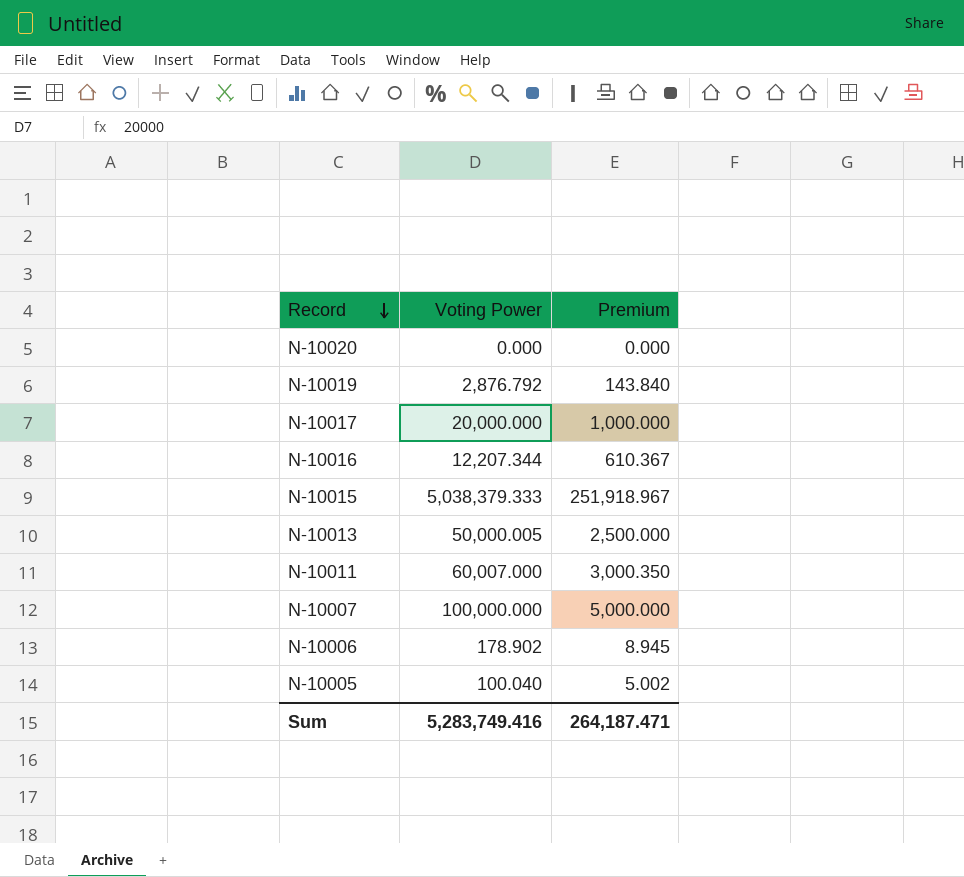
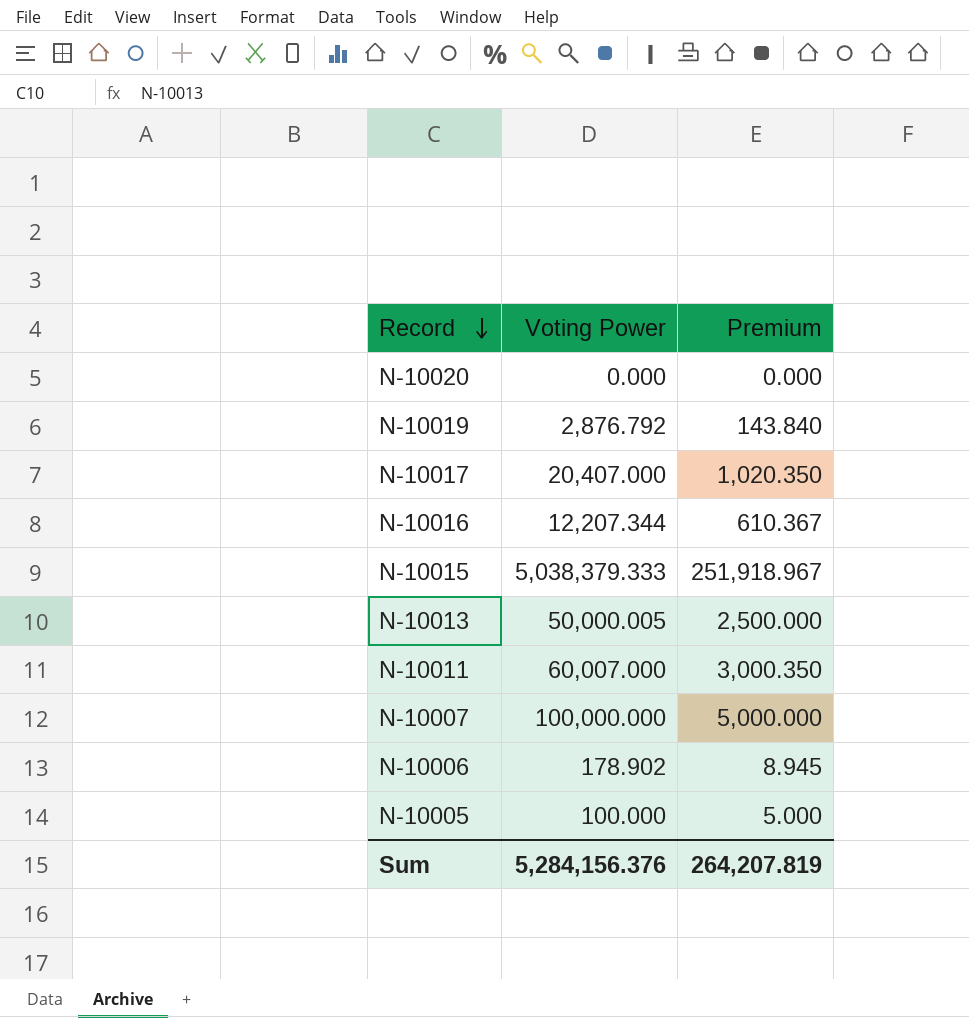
N-10017 | Voting Power: 20,000.000 -> 20,407.000
N-10017 | Premium: 1,000.000 -> 1,020.350
N-10005 | Voting Power: 100.040 -> 100.000
N-10005 | Premium: 5.002 -> 5.000
Sum | Voting Power: 5,283,749.416 -> 5,284,156.376
Sum | Premium: 264,187.471 -> 264,207.819

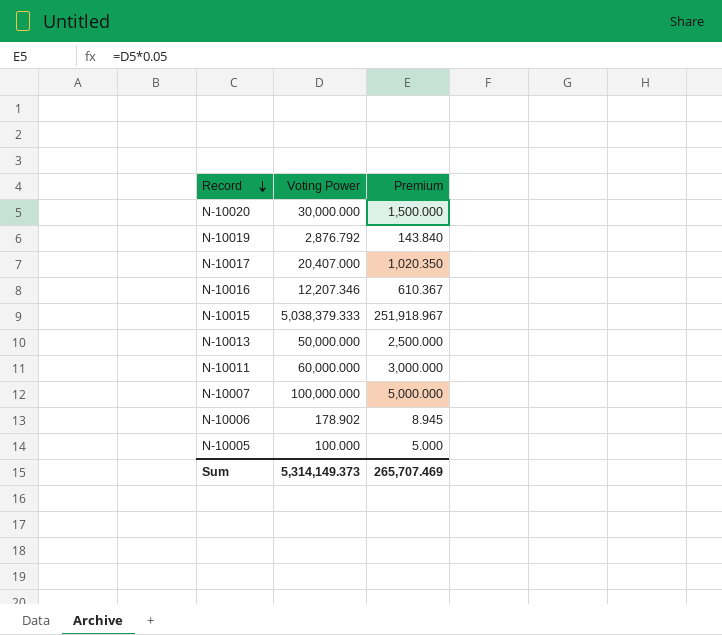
N-10020 | Voting Power: 0.000 -> 30,000.000
N-10020 | Premium: 0.000 -> 1,500.000
N-10016 | Voting Power: 12,207.344 -> 12,207.346
N-10013 | Voting Power: 50,000.005 -> 50,000.000
N-10011 | Voting Power: 60,007.000 -> 60,000.000
N-10011 | Premium: 3,000.350 -> 3,000.000
Sum | Voting Power: 5,284,156.376 -> 5,314,149.373
Sum | Premium: 264,207.819 -> 265,707.469

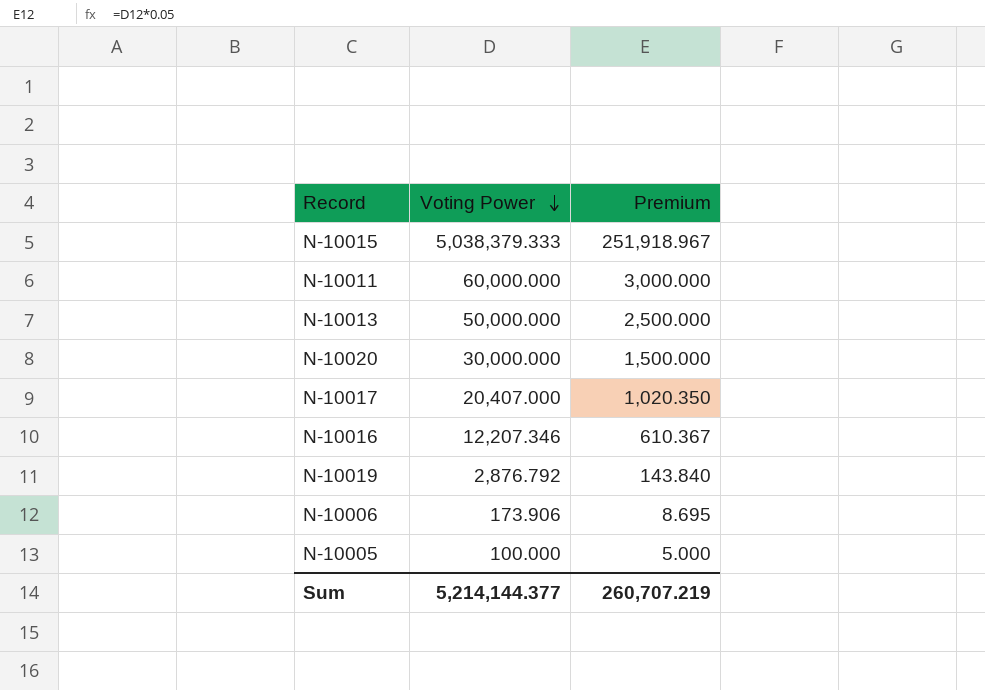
row order: Record descending -> Voting Power descending
row N-10007: 100,000.000 | 5,000.000 -> none
N-10006 | Voting Power: 178.902 -> 173.906
N-10006 | Premium: 8.945 -> 8.695
Sum | Voting Power: 5,314,149.373 -> 5,214,144.377
Sum | Premium: 265,707.469 -> 260,707.219

